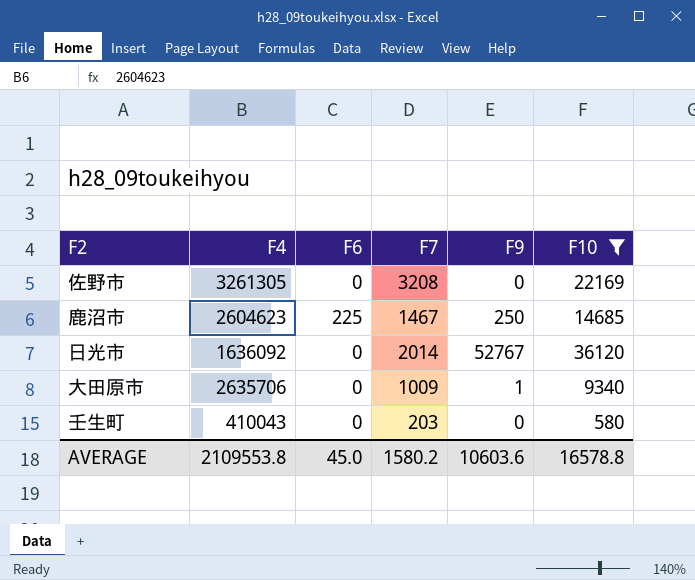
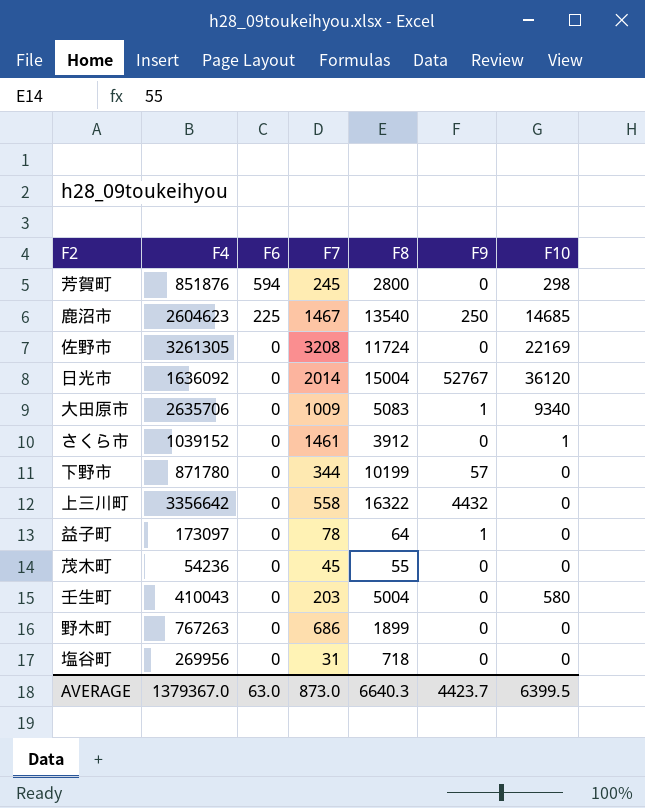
filter: F10 >= 580 -> none
row order: none -> F6 descending
column F8 | position: none -> 5
AVERAGE | F4: 2109553.8 -> 1379367.0
AVERAGE | F6: 45.0 -> 63.0
AVERAGE | F7: 1580.2 -> 873.0
AVERAGE | F9: 10603.6 -> 4423.7
AVERAGE | F10: 16578.8 -> 6399.5

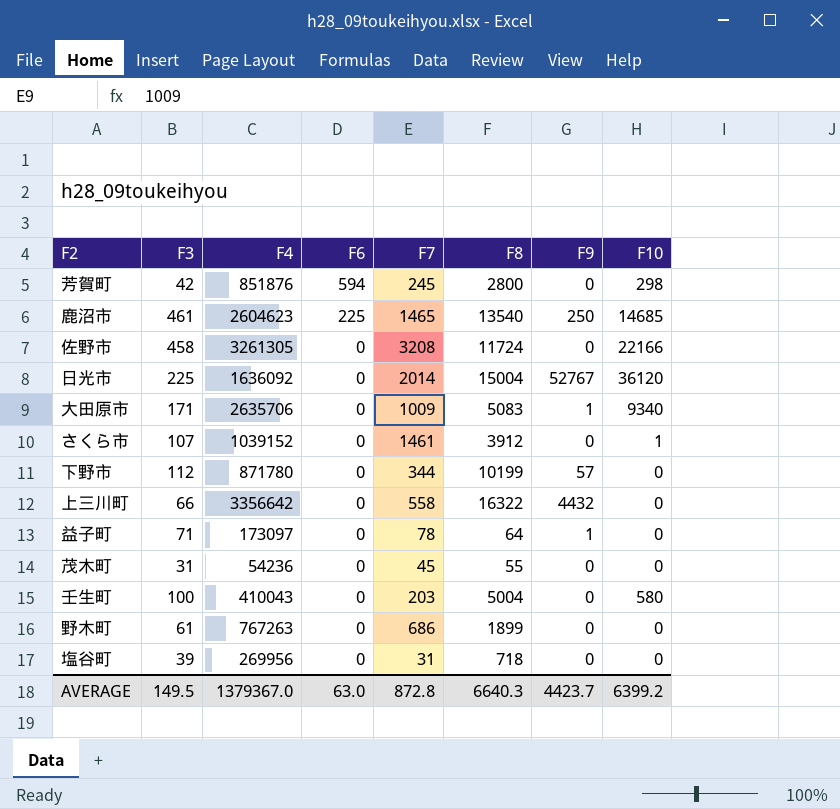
column F3 | position: none -> 2
鹿沼市 | F7: 1467 -> 1465
佐野市 | F10: 22169 -> 22166
AVERAGE | F7: 873.0 -> 872.8
AVERAGE | F10: 6399.5 -> 6399.2

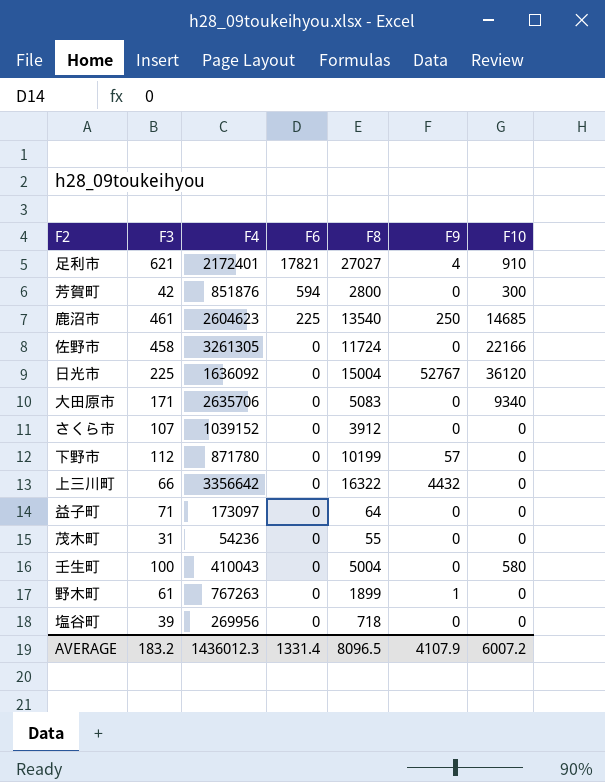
column F7 | position: 5 -> none
row 足利市: none -> 621 | 2172401 | 17821 | 27027 | 4 | 910
芳賀町 | F10: 298 -> 300
大田原市 | F9: 1 -> 0
さくら市 | F10: 1 -> 0
益子町 | F9: 1 -> 0
野木町 | F9: 0 -> 1
AVERAGE | F3: 149.5 -> 183.2
AVERAGE | F4: 1379367.0 -> 1436012.3
AVERAGE | F6: 63.0 -> 1331.4
AVERAGE | F8: 6640.3 -> 8096.5
AVERAGE | F9: 4423.7 -> 4107.9
AVERAGE | F10: 6399.2 -> 6007.2

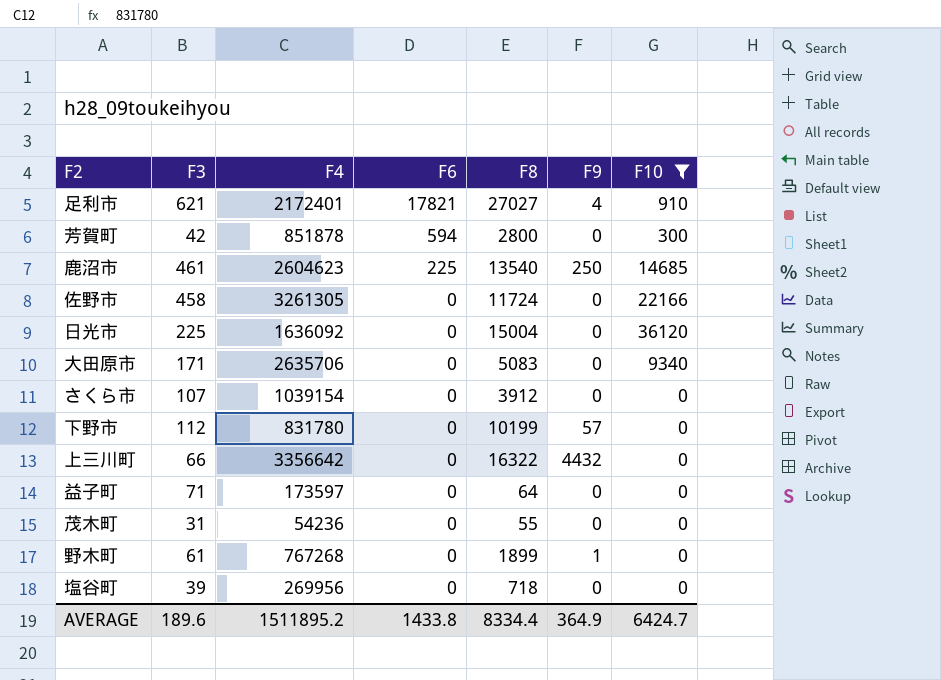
filter: none -> F10 != 580
芳賀町 | F4: 851876 -> 851878
日光市 | F9: 52767 -> 0
さくら市 | F4: 1039152 -> 1039154
下野市 | F4: 871780 -> 831780
益子町 | F4: 173097 -> 173597
野木町 | F4: 767263 -> 767268
AVERAGE | F3: 183.2 -> 189.6
AVERAGE | F4: 1436012.3 -> 1511895.2
AVERAGE | F6: 1331.4 -> 1433.8
AVERAGE | F8: 8096.5 -> 8334.4
AVERAGE | F9: 4107.9 -> 364.9
AVERAGE | F10: 6007.2 -> 6424.7

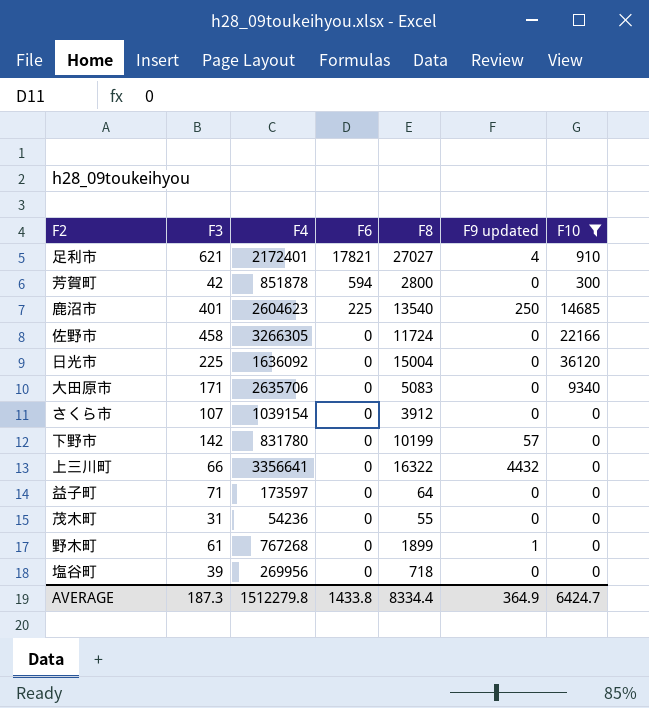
column name: F9 -> F9 updated
鹿沼市 | F3: 461 -> 401
佐野市 | F4: 3261305 -> 3266305
下野市 | F3: 112 -> 142
上三川町 | F4: 3356642 -> 3356641
AVERAGE | F3: 189.6 -> 187.3
AVERAGE | F4: 1511895.2 -> 1512279.8

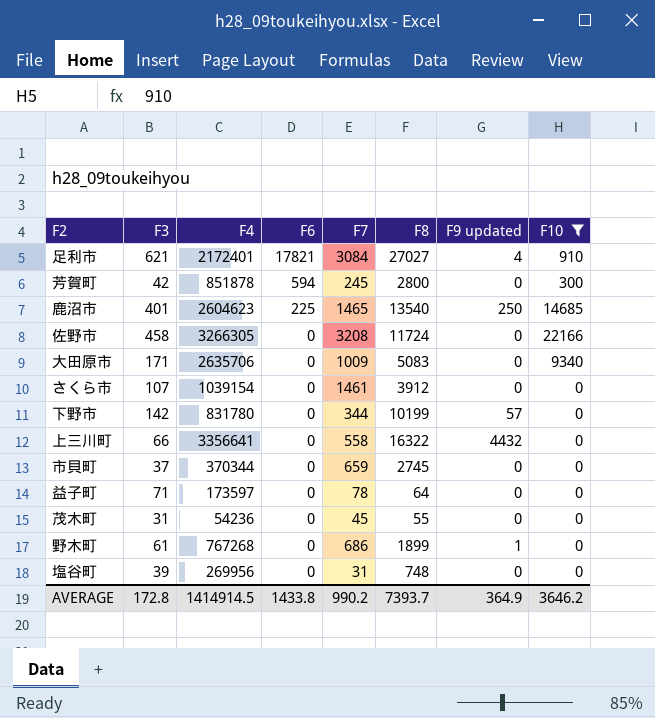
column F7 | position: none -> 5
row 日光市: 225 | 1636092 | 0 | 15004 | 0 | 36120 -> none
row 市貝町: none -> 37 | 370344 | 0 | 659 | 2745 | 0 | 0
塩谷町 | F8: 718 -> 748
AVERAGE | F3: 187.3 -> 172.8
AVERAGE | F4: 1512279.8 -> 1414914.5
AVERAGE | F8: 8334.4 -> 7393.7
AVERAGE | F10: 6424.7 -> 3646.2

